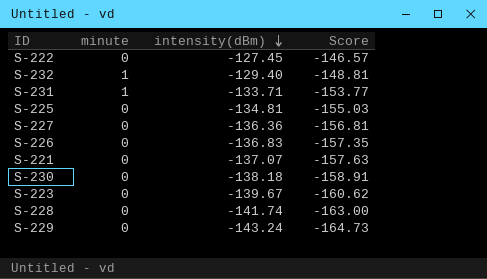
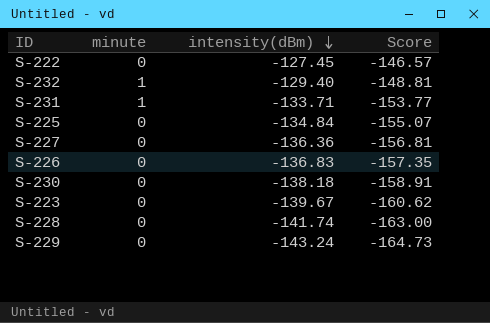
row S-221: 0 | -137.07 | -157.63 -> none
S-225 | intensity(dBm): -134.81 -> -134.84
S-225 | Score: -155.03 -> -155.07

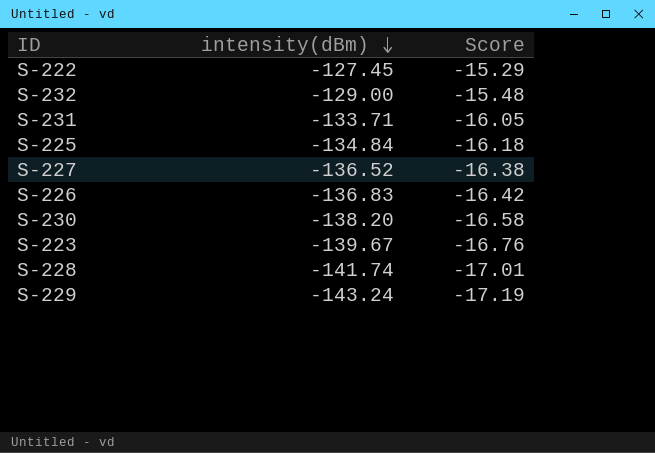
column minute | position: 2 -> none
column Score | formula: [intensity(dBm)] * 1.15 -> [intensity(dBm)] * 0.12
S-232 | intensity(dBm): -129.40 -> -129.00
S-227 | intensity(dBm): -136.36 -> -136.52
S-230 | intensity(dBm): -138.18 -> -138.20

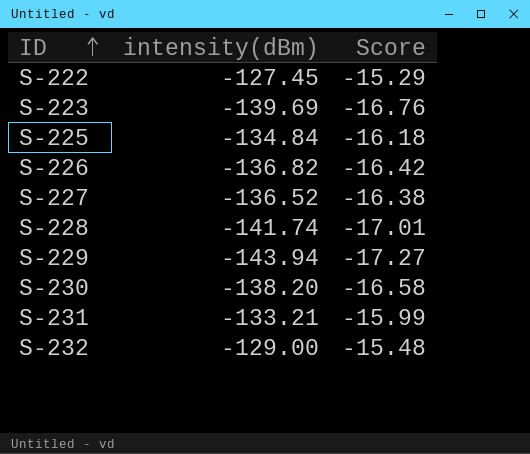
row order: intensity(dBm) descending -> ID ascending
S-223 | intensity(dBm): -139.67 -> -139.69
S-226 | intensity(dBm): -136.83 -> -136.82
S-229 | intensity(dBm): -143.24 -> -143.94
S-229 | Score: -17.19 -> -17.27
S-231 | intensity(dBm): -133.71 -> -133.21
S-231 | Score: -16.05 -> -15.99

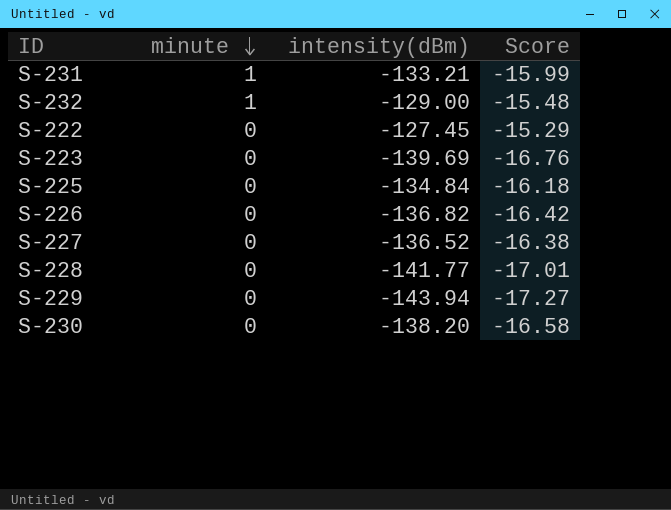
row order: ID ascending -> minute descending
column minute | position: none -> 2
S-228 | intensity(dBm): -141.74 -> -141.77

